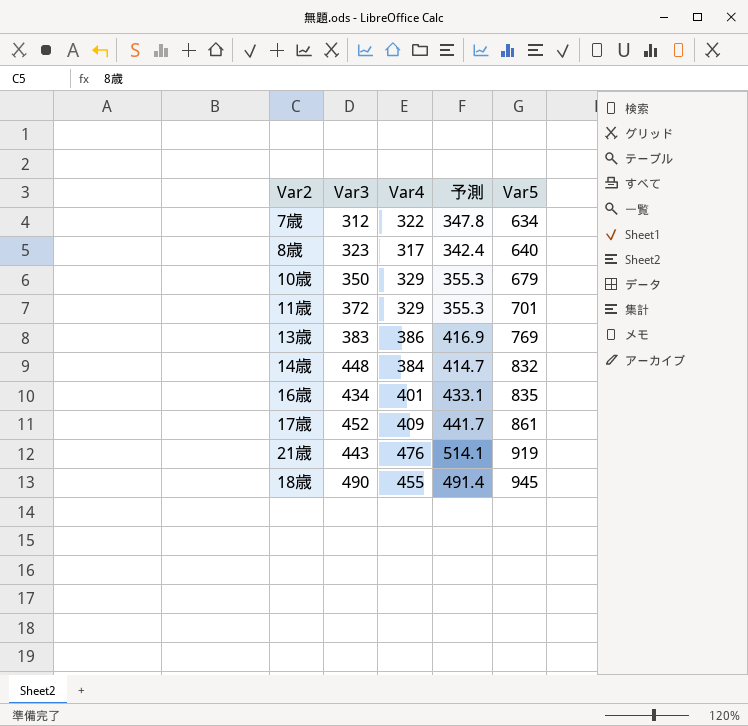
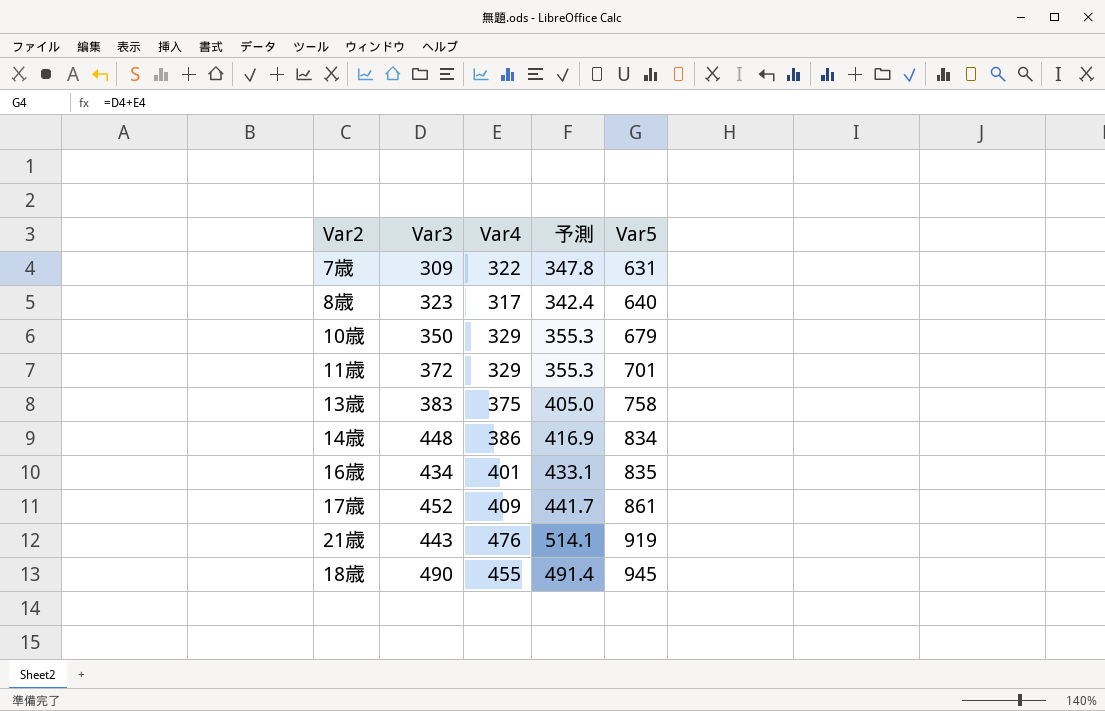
7歳 | Var3: 312 -> 309
7歳 | Var5: 634 -> 631
13歳 | Var4: 386 -> 375
13歳 | 予測: 416.9 -> 405.0
13歳 | Var5: 769 -> 758
14歳 | Var4: 384 -> 386
14歳 | 予測: 414.7 -> 416.9
14歳 | Var5: 832 -> 834

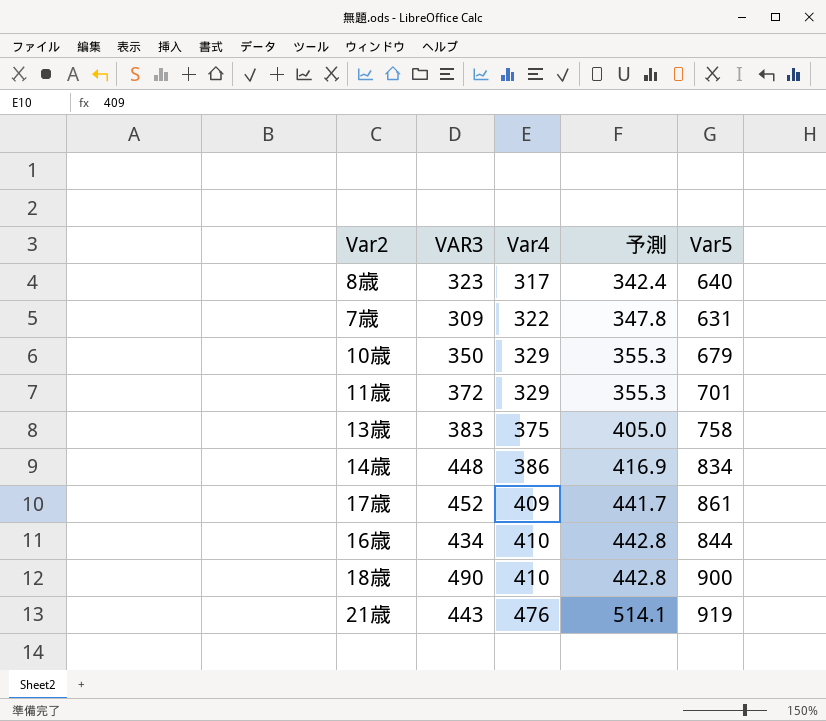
row order: Var5 ascending -> Var4 ascending
column name: Var3 -> VAR3
16歳 | Var4: 401 -> 410
16歳 | 予測: 433.1 -> 442.8
16歳 | Var5: 835 -> 844
18歳 | Var4: 455 -> 410
18歳 | 予測: 491.4 -> 442.8
18歳 | Var5: 945 -> 900

